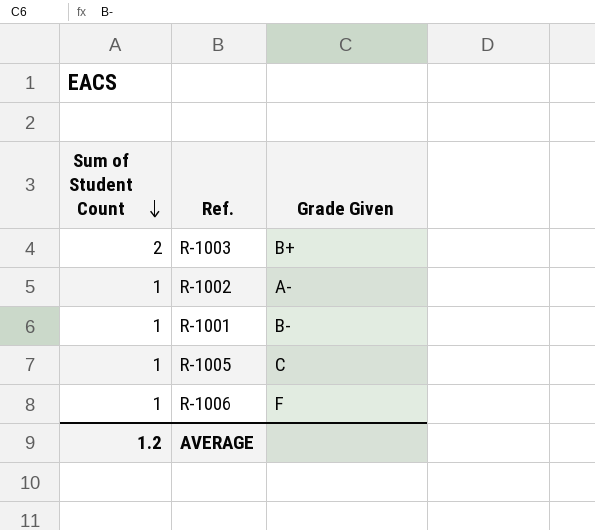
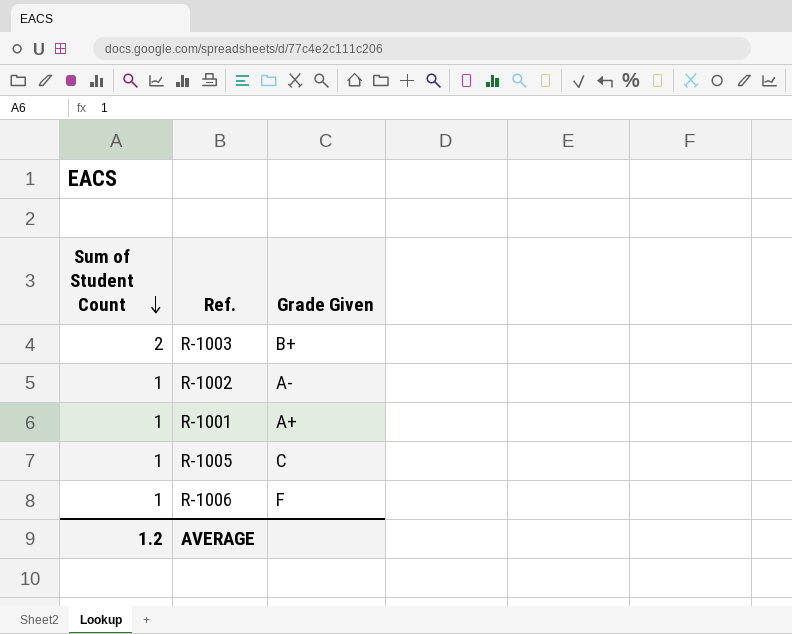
R-1001 | Grade Given: B- -> A+

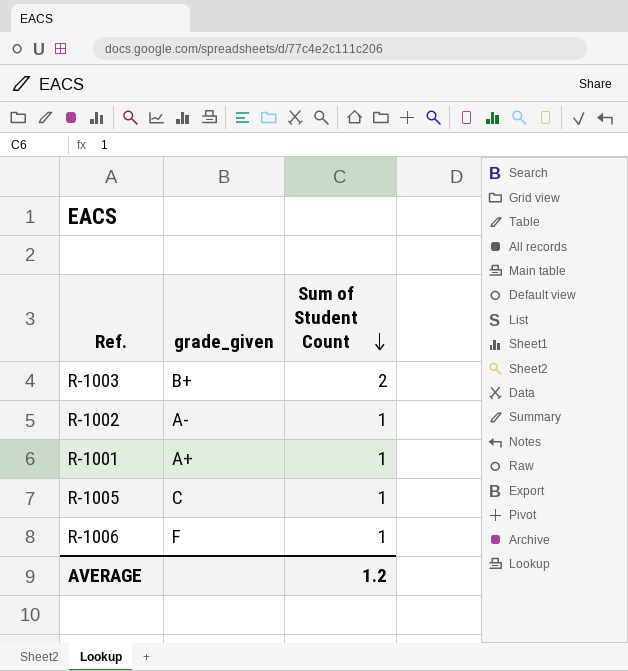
column name: Grade Given -> grade_given
column Sum of Student Count | position: 1 -> 3

